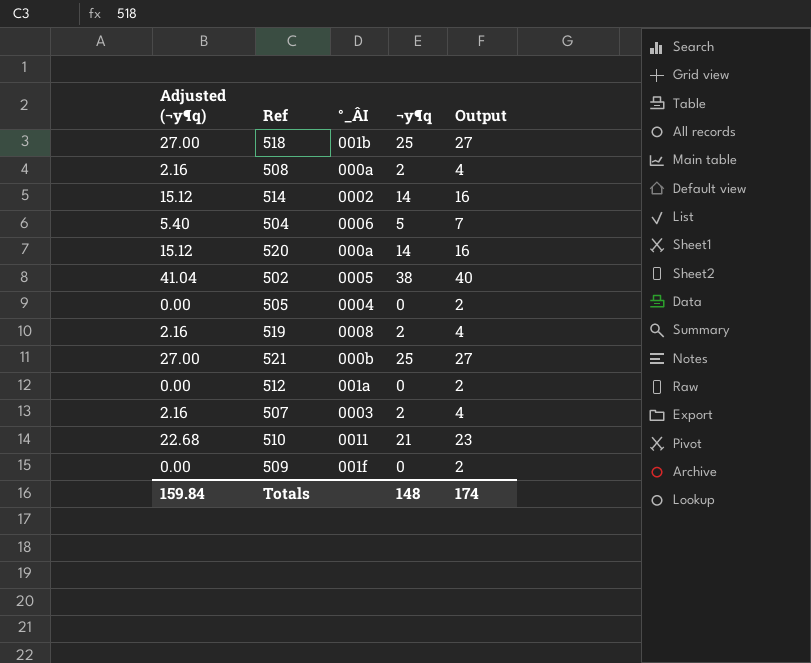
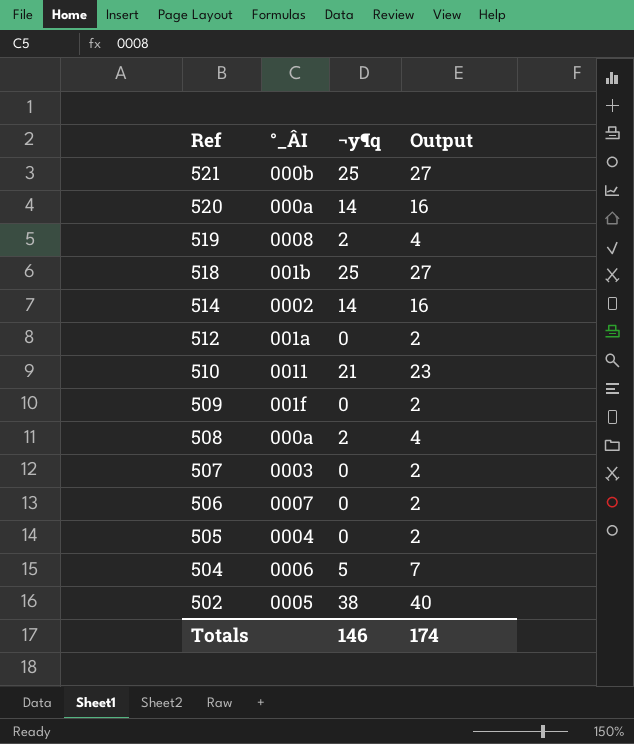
row order: none -> Ref descending
column Adjusted (¬y¶q) | formula: [¬y¶q] * 1.08 -> none
507 | ¬y¶q: 2 -> 0
507 | Output: 4 -> 2
row 506: none -> 0007 | 0 | 2
Totals | ¬y¶q: 148 -> 146

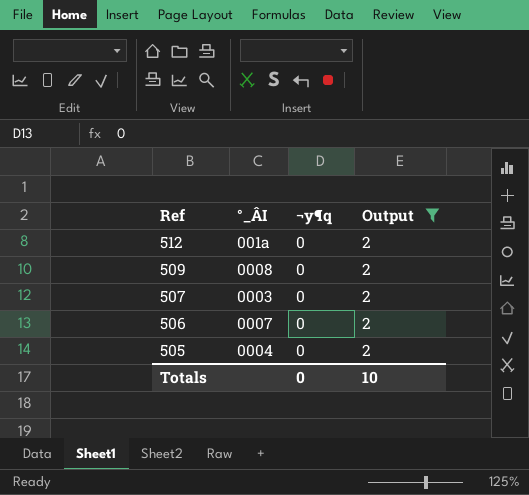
filter: none -> Output = 2
509 | °_ÂI: 001f -> 0008
Totals | ¬y¶q: 146 -> 0
Totals | Output: 174 -> 10

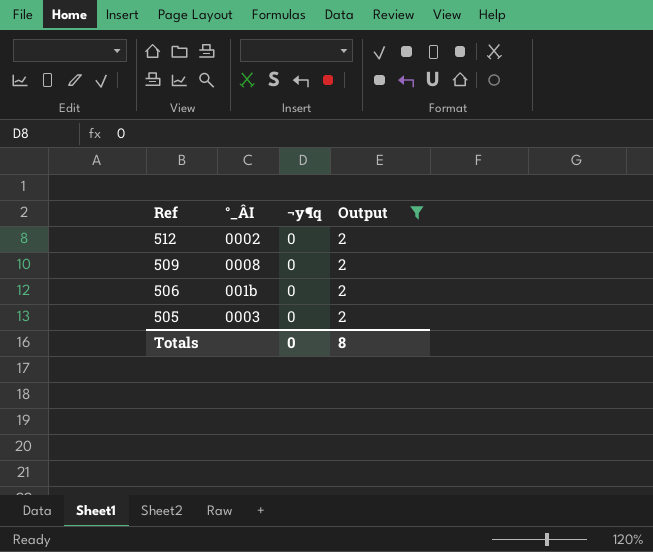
row 507: 0003 | 0 | 2 -> none
512 | °_ÂI: 001a -> 0002
506 | °_ÂI: 0007 -> 001b
505 | °_ÂI: 0004 -> 0003
Totals | Output: 10 -> 8

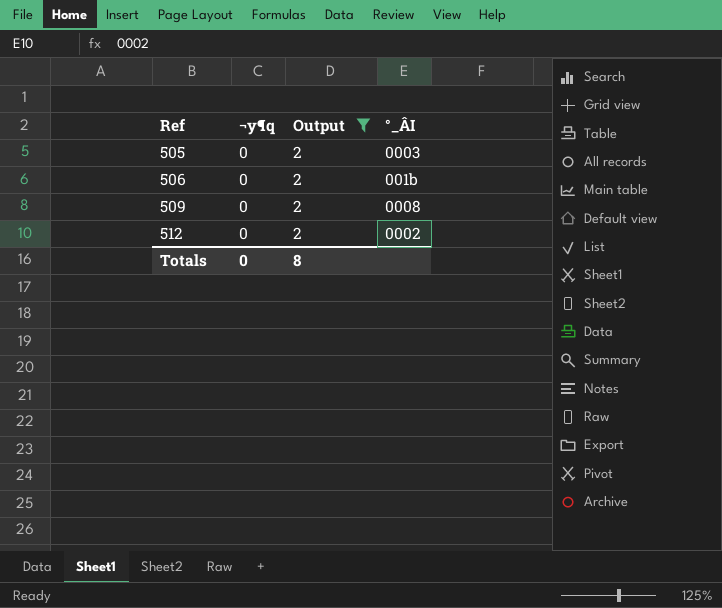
row order: Ref descending -> Ref ascending
column °_ÂI | position: 2 -> 4

